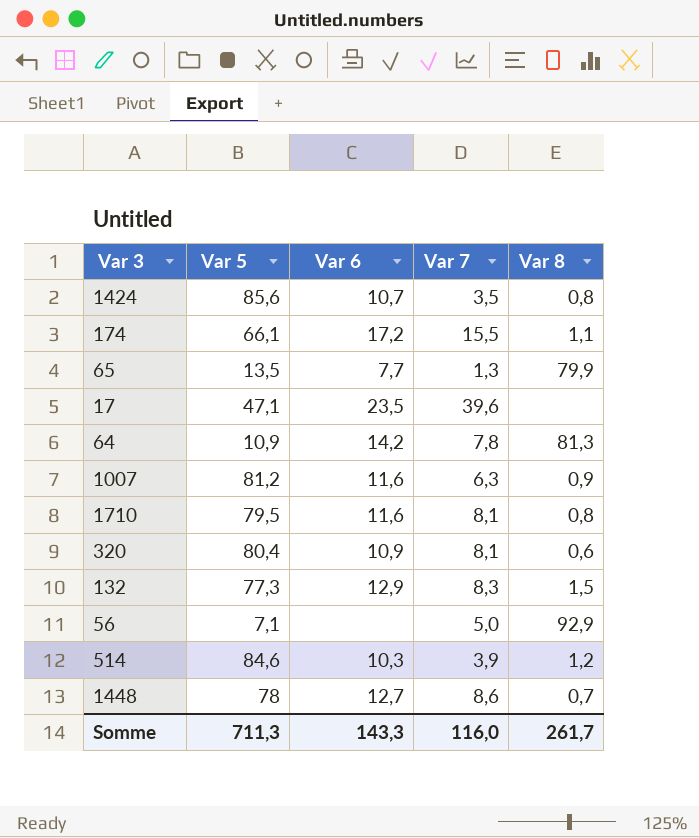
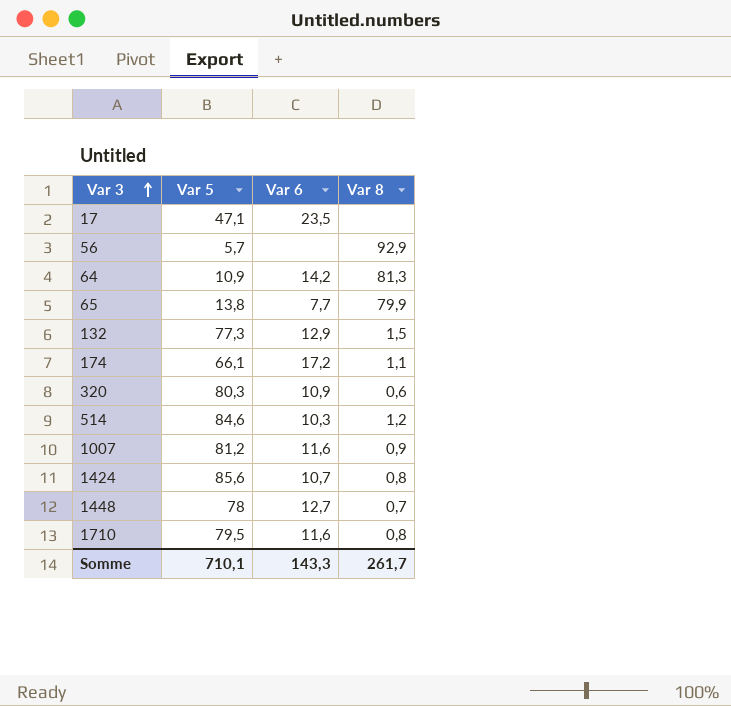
row order: none -> Var 3 ascending
column Var 7 | position: 4 -> none
56 | Var 5: 7,1 -> 5,7
65 | Var 5: 13,5 -> 13,8
320 | Var 5: 80,4 -> 80,3
Somme | Var 5: 711,3 -> 710,1

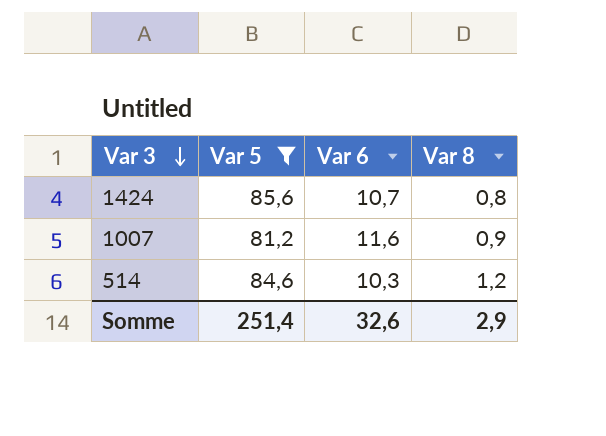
filter: none -> Var 5 >= 81,2
row order: Var 3 ascending -> Var 3 descending
Somme | Var 5: 710,1 -> 251,4
Somme | Var 6: 143,3 -> 32,6
Somme | Var 8: 261,7 -> 2,9

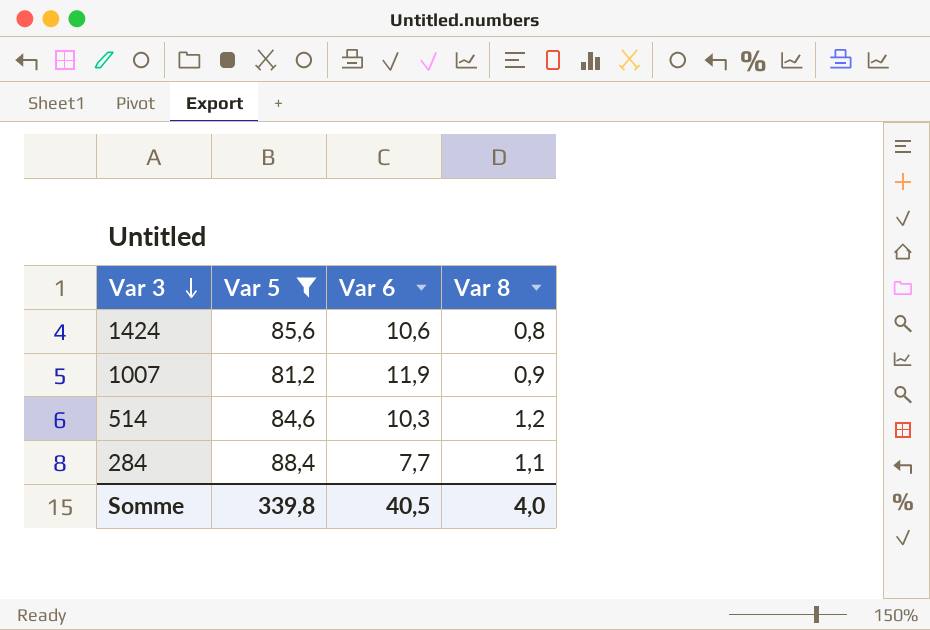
1424 | Var 6: 10,7 -> 10,6
1007 | Var 6: 11,6 -> 11,9
row 284: none -> 88,4 | 7,7 | 1,1
Somme | Var 5: 251,4 -> 339,8
Somme | Var 6: 32,6 -> 40,5
Somme | Var 8: 2,9 -> 4,0

